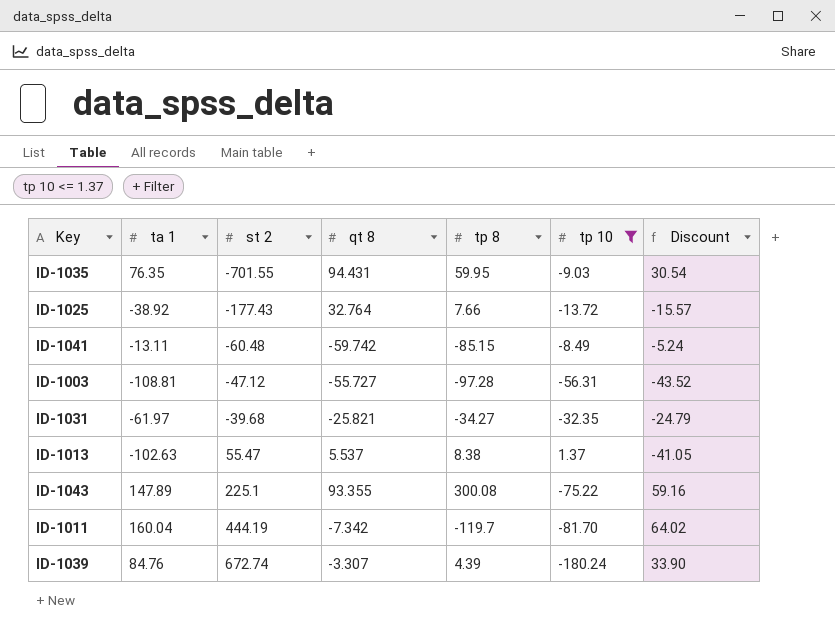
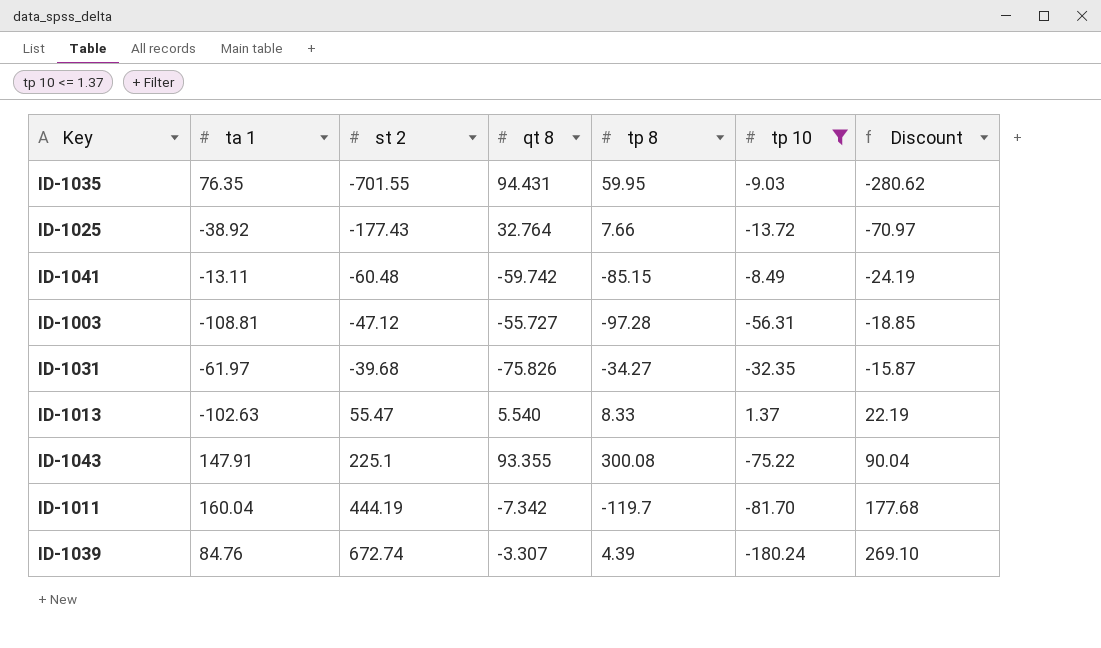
column Discount | formula: [ta 1] * 0.4 -> [st 2] * 0.4
ID-1031 | qt 8: -25.821 -> -75.826
ID-1013 | qt 8: 5.537 -> 5.540
ID-1013 | tp 8: 8.38 -> 8.33
ID-1043 | ta 1: 147.89 -> 147.91

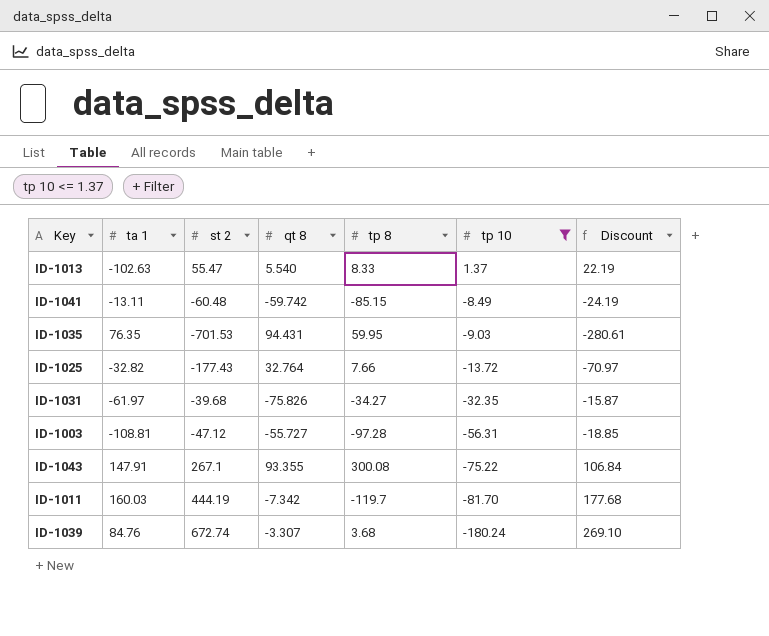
row order: st 2 ascending -> tp 10 descending
ID-1035 | st 2: -701.55 -> -701.53
ID-1035 | Discount: -280.62 -> -280.61
ID-1025 | ta 1: -38.92 -> -32.82
ID-1043 | st 2: 225.1 -> 267.1
ID-1043 | Discount: 90.04 -> 106.84
ID-1011 | ta 1: 160.04 -> 160.03
ID-1039 | tp 8: 4.39 -> 3.68

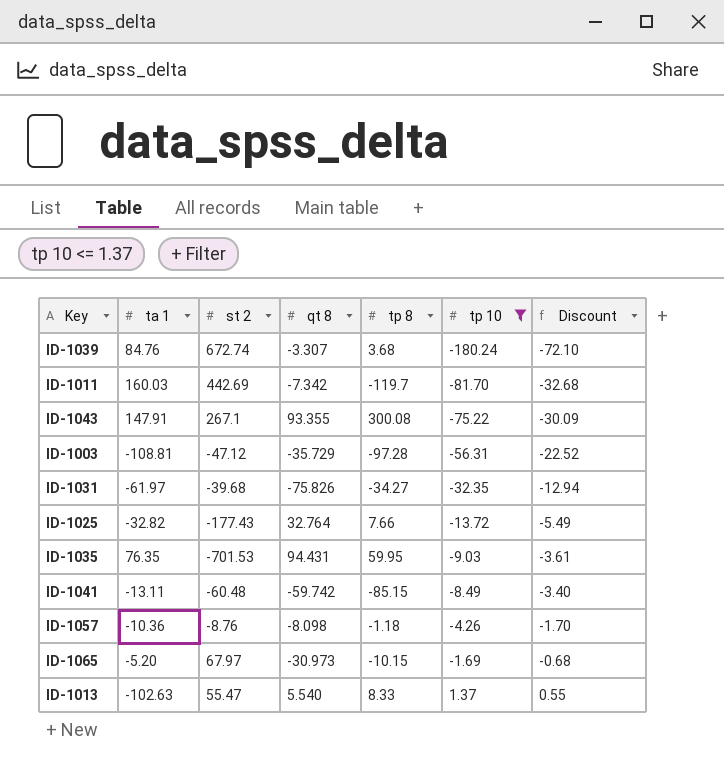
row order: tp 10 descending -> tp 10 ascending
column Discount | formula: [st 2] * 0.4 -> [tp 10] * 0.4
ID-1011 | st 2: 444.19 -> 442.69
ID-1003 | qt 8: -55.727 -> -35.729
row ID-1057: none -> -10.36 | -8.76 | -8.098 | -1.18 | -4.26 | -1.70
row ID-1065: none -> -5.20 | 67.97 | -30.973 | -10.15 | -1.69 | -0.68

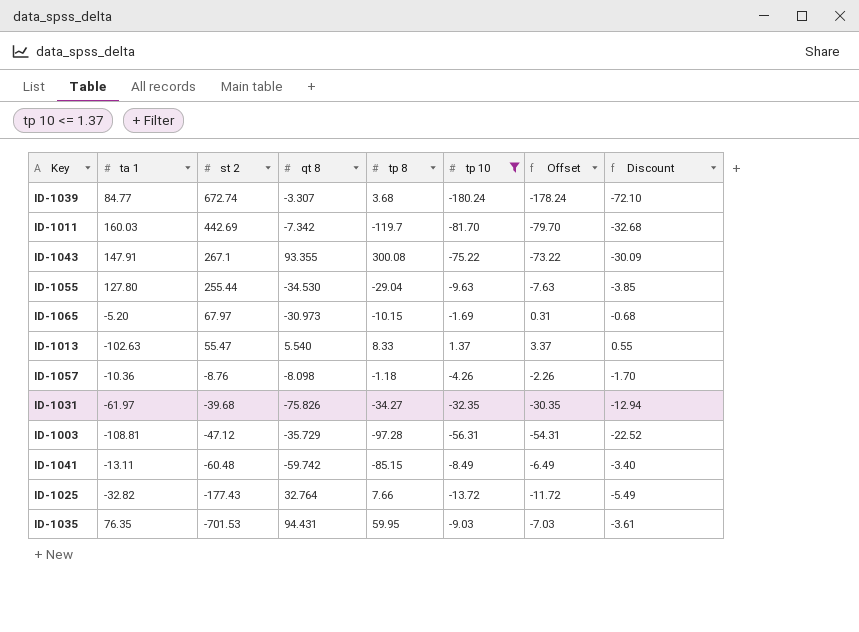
row order: tp 10 ascending -> st 2 descending
column Offset | formula: none -> [tp 10] + 2
ID-1039 | ta 1: 84.76 -> 84.77
row ID-1055: none -> 127.80 | 255.44 | -34.530 | -29.04 | -9.63 | -7.63 | -3.85

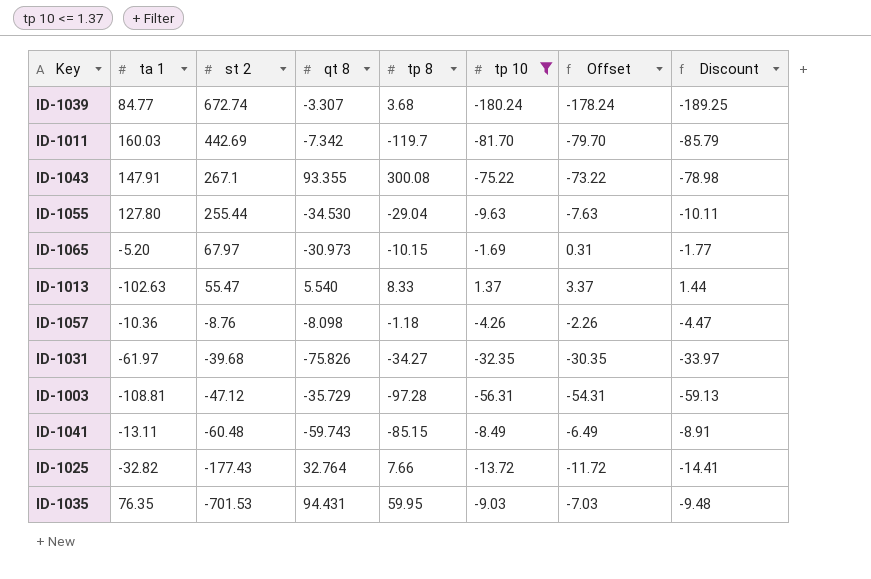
column Discount | formula: [tp 10] * 0.4 -> [tp 10] * 1.05
ID-1041 | qt 8: -59.742 -> -59.743

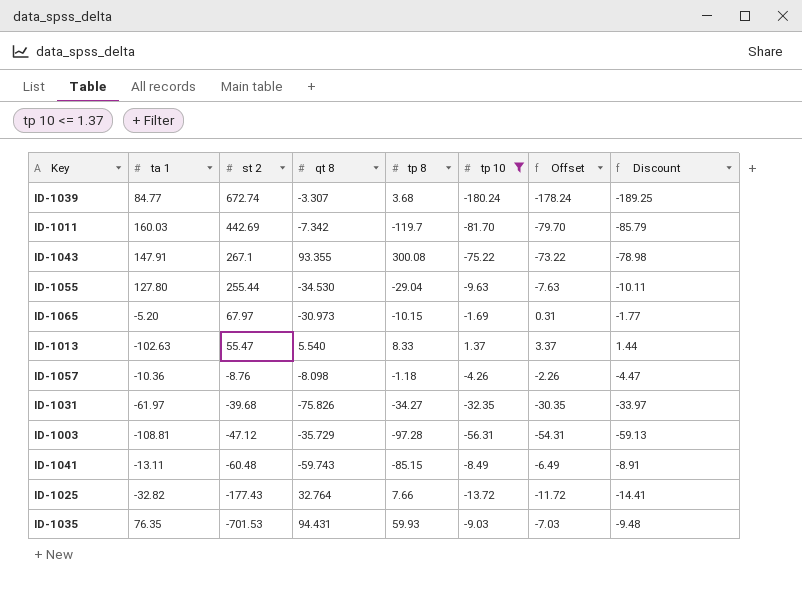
ID-1035 | tp 8: 59.95 -> 59.93

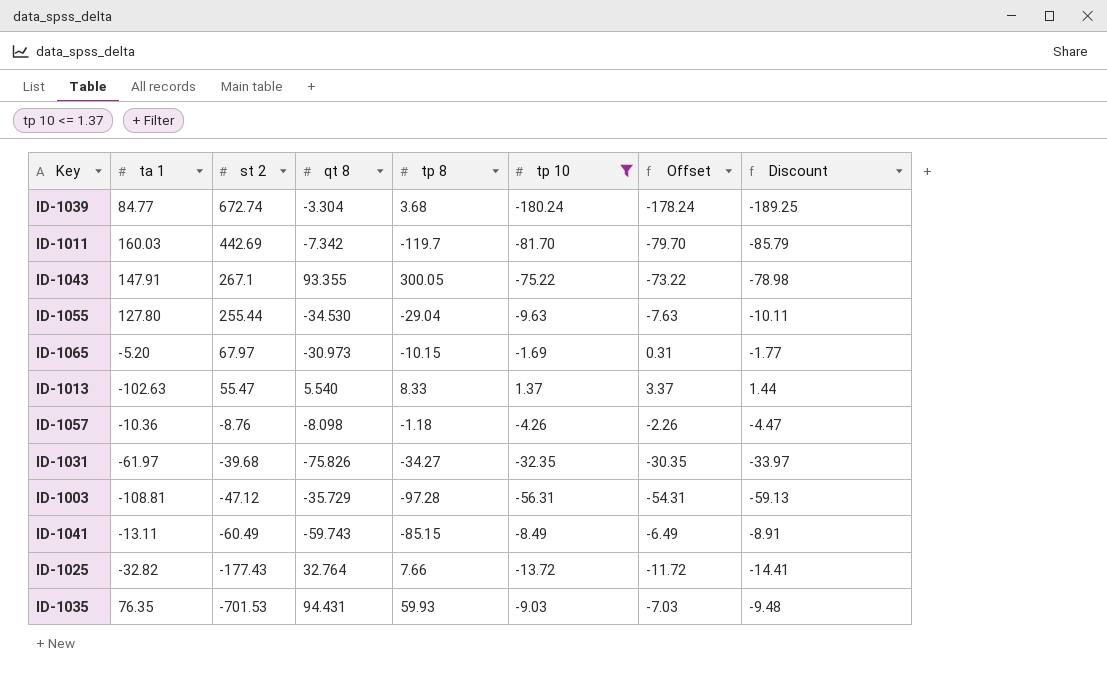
ID-1039 | qt 8: -3.307 -> -3.304
ID-1043 | tp 8: 300.08 -> 300.05
ID-1041 | st 2: -60.48 -> -60.49

